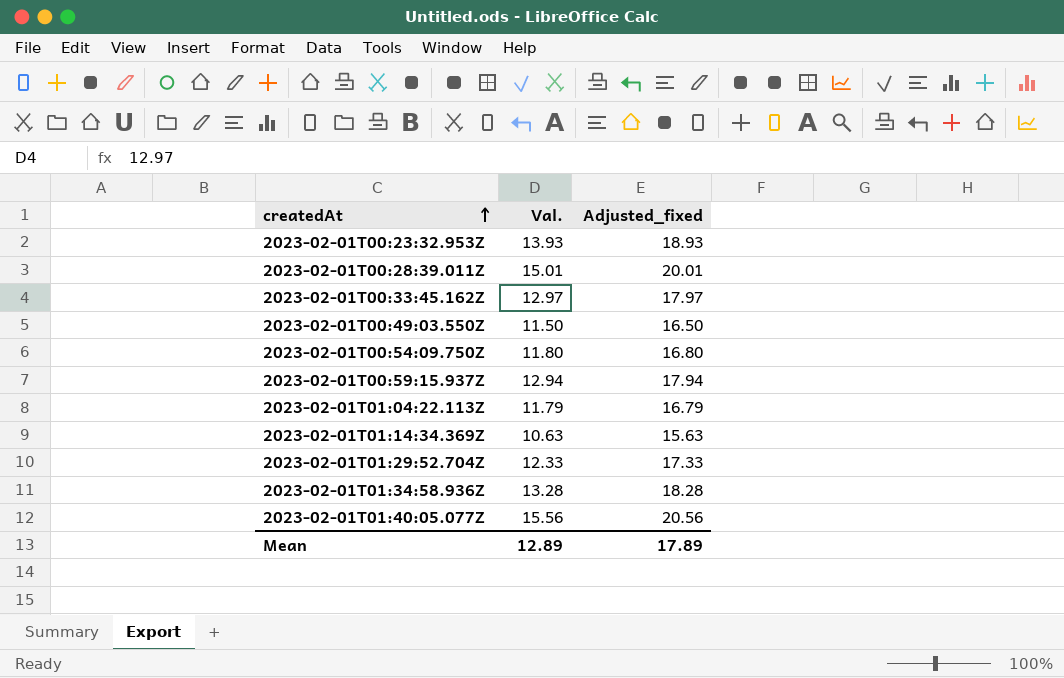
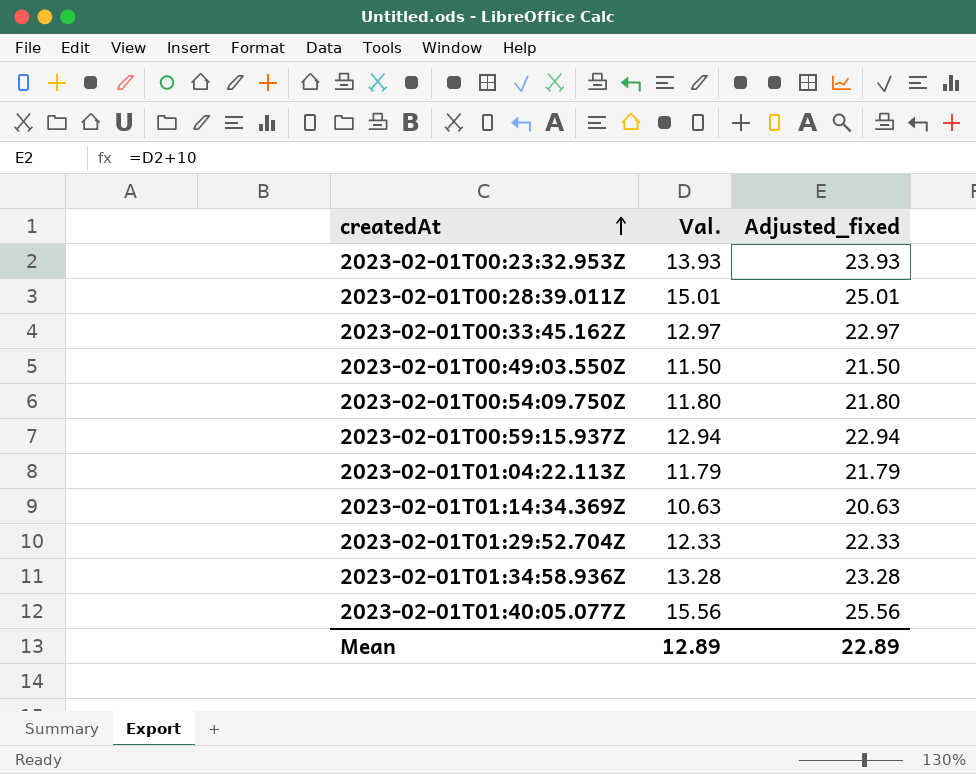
column Adjusted_fixed | formula: [Val.] + 5 -> [Val.] + 10
Mean | Adjusted_fixed: 17.89 -> 22.89

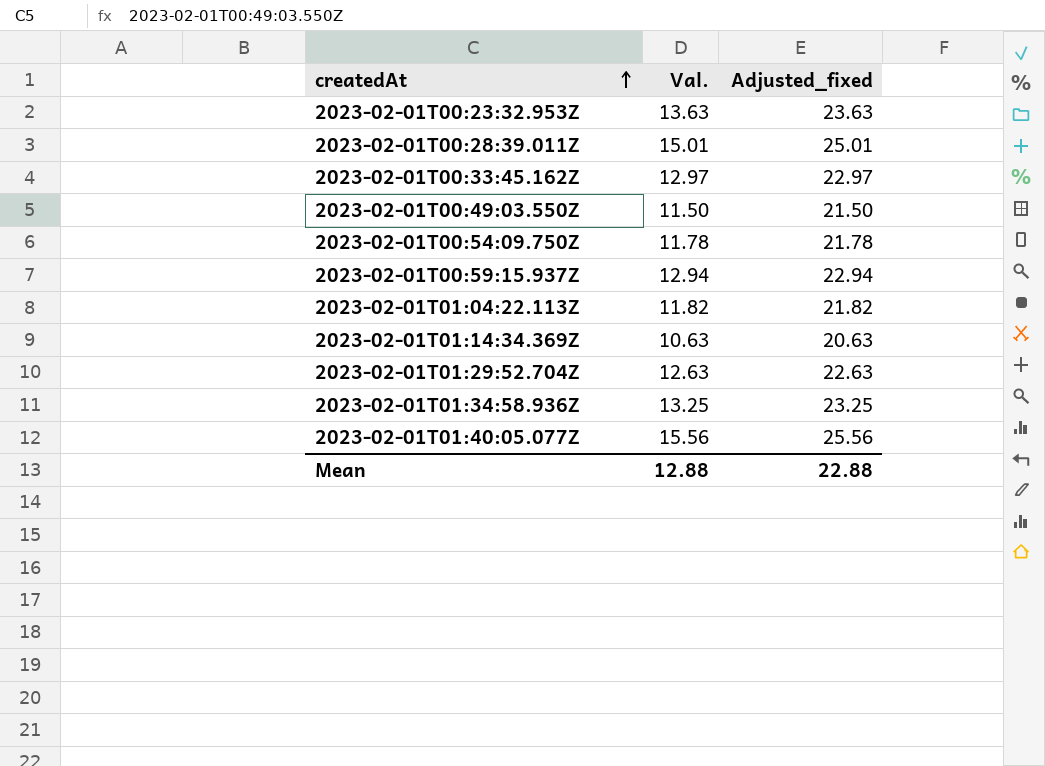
2023-02-01T00:23:32.953Z | Val.: 13.93 -> 13.63
2023-02-01T00:23:32.953Z | Adjusted_fixed: 23.93 -> 23.63
2023-02-01T00:54:09.750Z | Val.: 11.80 -> 11.78
2023-02-01T00:54:09.750Z | Adjusted_fixed: 21.80 -> 21.78
2023-02-01T01:04:22.113Z | Val.: 11.79 -> 11.82
2023-02-01T01:04:22.113Z | Adjusted_fixed: 21.79 -> 21.82
2023-02-01T01:29:52.704Z | Val.: 12.33 -> 12.63
2023-02-01T01:29:52.704Z | Adjusted_fixed: 22.33 -> 22.63
2023-02-01T01:34:58.936Z | Val.: 13.28 -> 13.25
2023-02-01T01:34:58.936Z | Adjusted_fixed: 23.28 -> 23.25
Mean | Val.: 12.89 -> 12.88
Mean | Adjusted_fixed: 22.89 -> 22.88

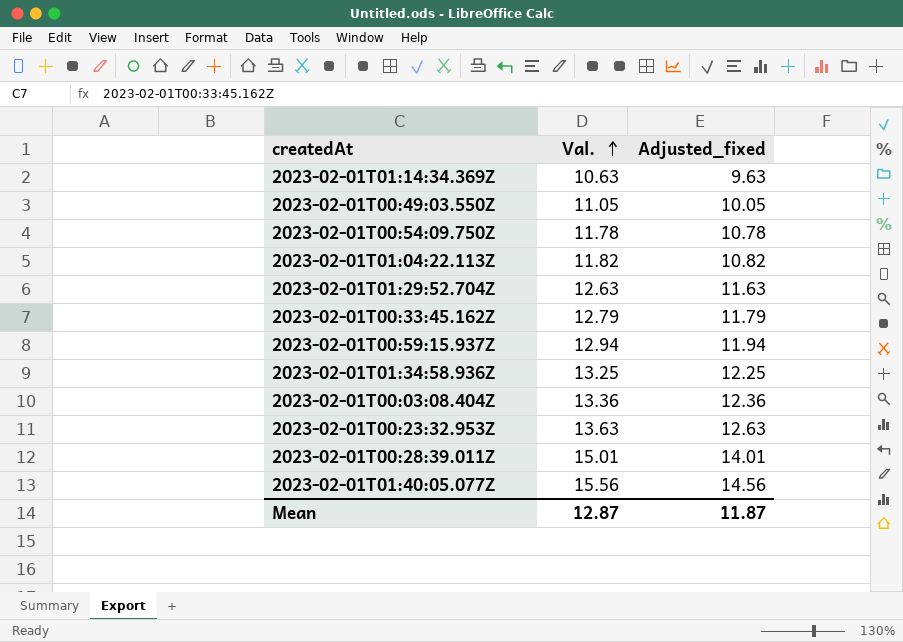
row order: createdAt ascending -> Val. ascending
column Adjusted_fixed | formula: [Val.] + 10 -> [Val.] - 1
2023-02-01T00:49:03.550Z | Val.: 11.50 -> 11.05
2023-02-01T00:33:45.162Z | Val.: 12.97 -> 12.79
row 2023-02-01T00:03:08.404Z: none -> 13.36 | 12.36
Mean | Val.: 12.88 -> 12.87
Mean | Adjusted_fixed: 22.88 -> 11.87

